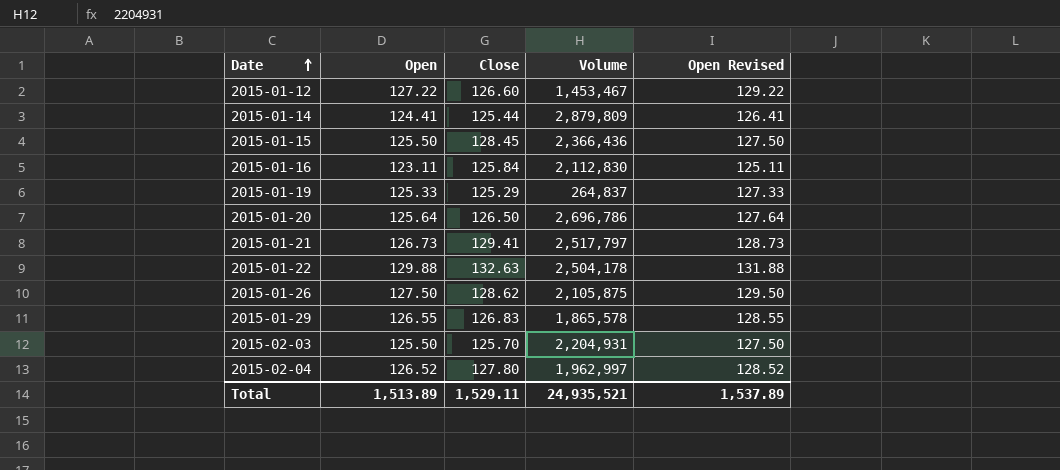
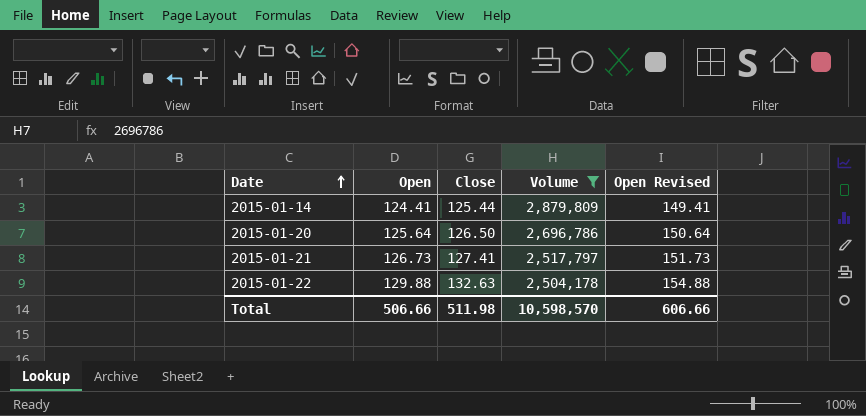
filter: none -> Volume >= 2,504,178
column Open Revised | formula: [Open] + 2 -> [Open] + 25
2015-01-21 | Close: 129.41 -> 127.41
Total | Open: 1,513.89 -> 506.66
Total | Close: 1,529.11 -> 511.98
Total | Volume: 24,935,521 -> 10,598,570
Total | Open Revised: 1,537.89 -> 606.66

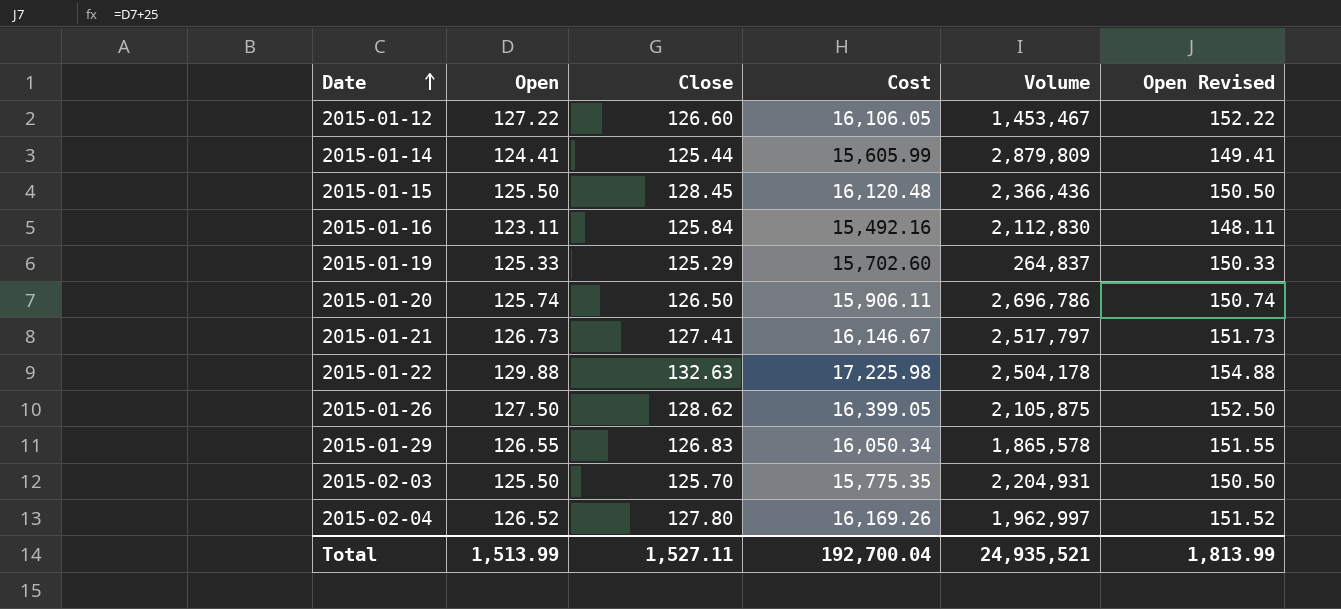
filter: Volume >= 2,504,178 -> none
column Cost | formula: none -> [Open] * [Close]
2015-01-20 | Open: 125.64 -> 125.74
2015-01-20 | Open Revised: 150.64 -> 150.74
Total | Open: 506.66 -> 1,513.99
Total | Close: 511.98 -> 1,527.11
Total | Volume: 10,598,570 -> 24,935,521
Total | Open Revised: 606.66 -> 1,813.99

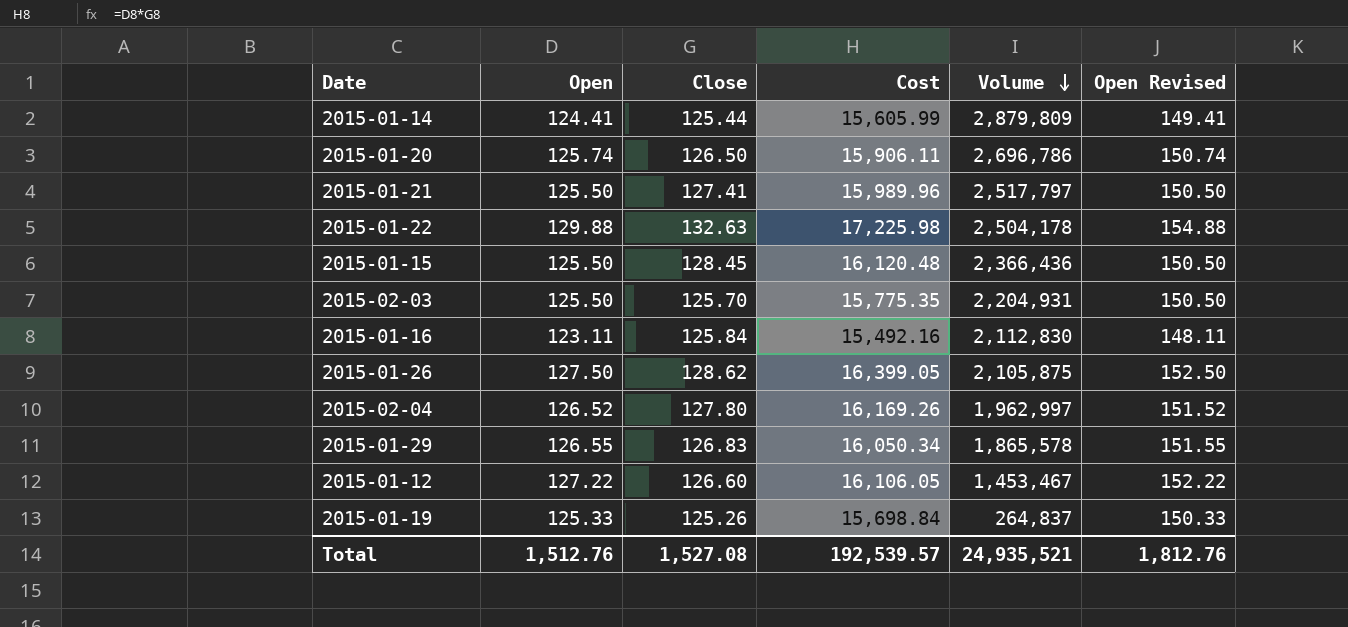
row order: Date ascending -> Volume descending
2015-01-21 | Open: 126.73 -> 125.50
2015-01-21 | Cost: 16,146.67 -> 15,989.96
2015-01-21 | Open Revised: 151.73 -> 150.50
2015-01-19 | Close: 125.29 -> 125.26
2015-01-19 | Cost: 15,702.60 -> 15,698.84
Total | Open: 1,513.99 -> 1,512.76
Total | Close: 1,527.11 -> 1,527.08
Total | Cost: 192,700.04 -> 192,539.57
Total | Open Revised: 1,813.99 -> 1,812.76

